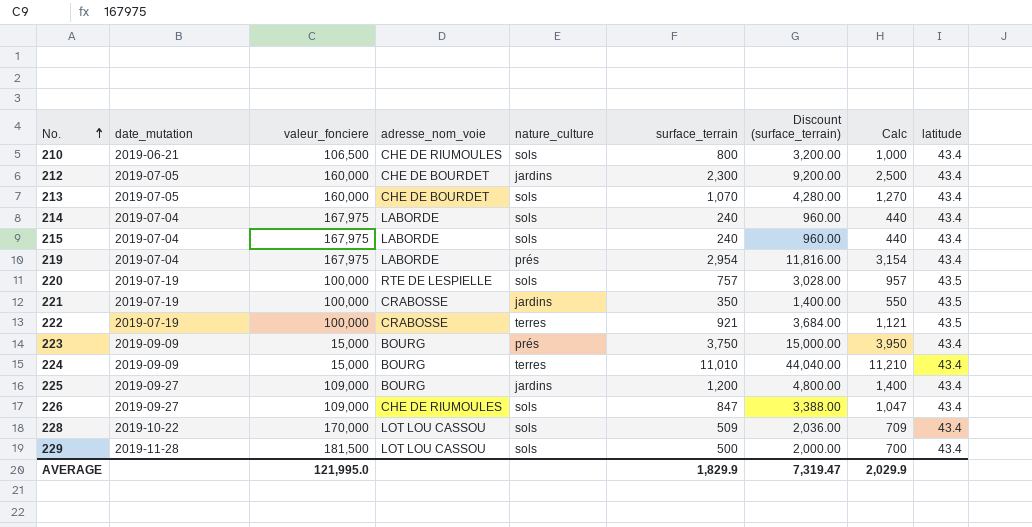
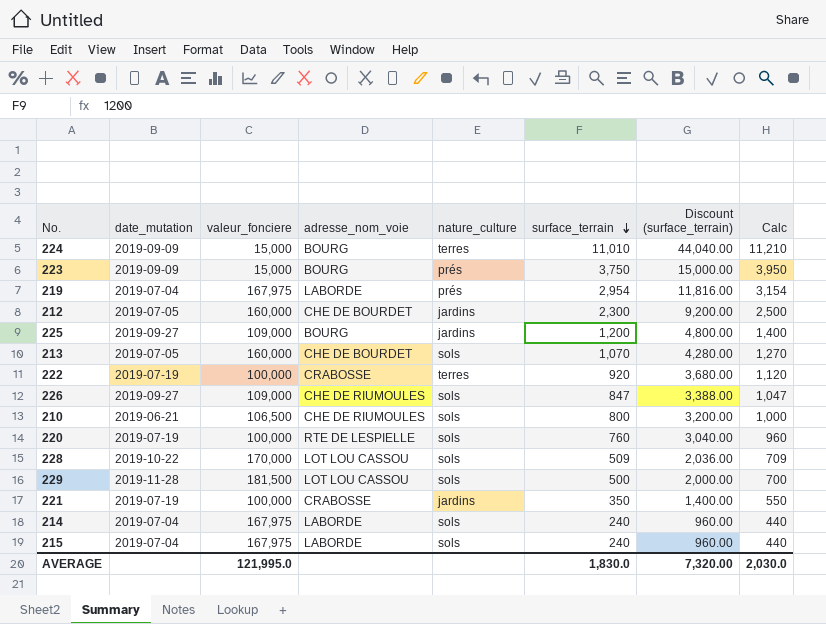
row order: No. ascending -> surface_terrain descending
column latitude | position: 9 -> none
222 | surface_terrain: 921 -> 920
222 | Discount (surface_terrain): 3,684.00 -> 3,680.00
222 | Calc: 1,121 -> 1,120
220 | surface_terrain: 757 -> 760
220 | Discount (surface_terrain): 3,028.00 -> 3,040.00
220 | Calc: 957 -> 960
AVERAGE | surface_terrain: 1,829.9 -> 1,830.0
AVERAGE | Discount (surface_terrain): 7,319.47 -> 7,320.00
AVERAGE | Calc: 2,029.9 -> 2,030.0

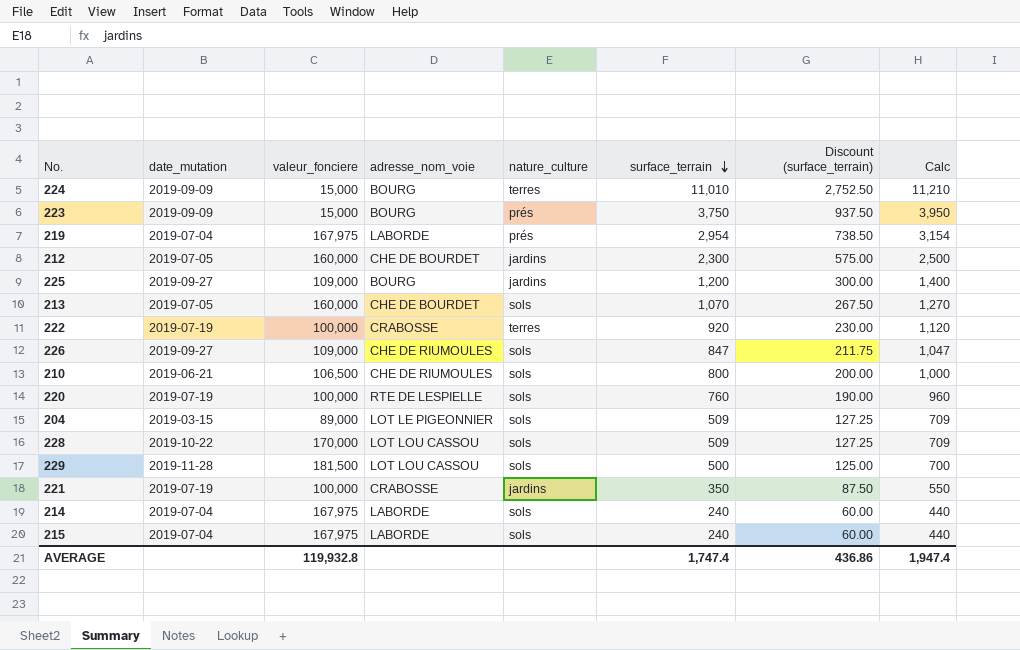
column Discount (surface_terrain) | formula: [surface_terrain] * 4 -> [surface_terrain] * 0.25
row 204: none -> 2019-03-15 | 89,000 | LOT LE PIGEONNIER | sols | 509 | 127.25 | 709
AVERAGE | valeur_fonciere: 121,995.0 -> 119,932.8
AVERAGE | surface_terrain: 1,830.0 -> 1,747.4
AVERAGE | Discount (surface_terrain): 7,320.00 -> 436.86
AVERAGE | Calc: 2,030.0 -> 1,947.4

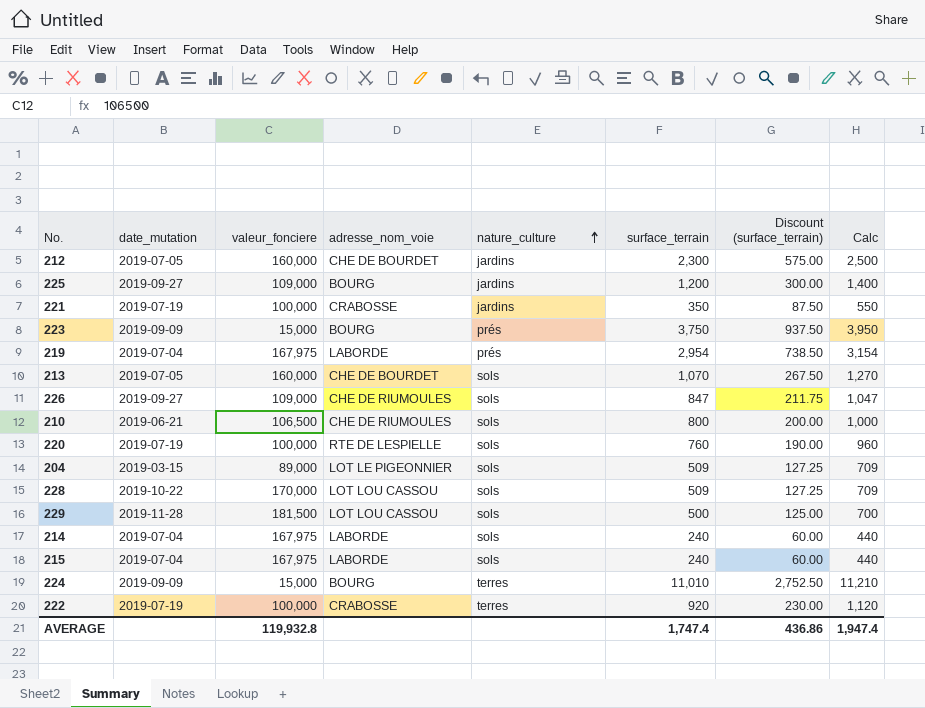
row order: surface_terrain descending -> nature_culture ascending

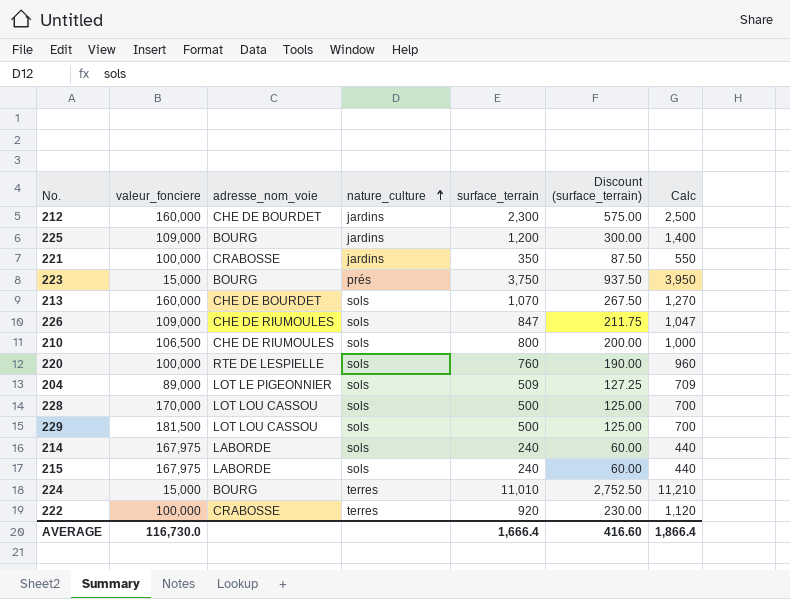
column date_mutation | position: 2 -> none
row 219: 2019-07-04 | 167,975 | LABORDE | prés | 2,954 | 738.50 | 3,154 -> none
228 | surface_terrain: 509 -> 500
228 | Discount (surface_terrain): 127.25 -> 125.00
228 | Calc: 709 -> 700
AVERAGE | valeur_fonciere: 119,932.8 -> 116,730.0
AVERAGE | surface_terrain: 1,747.4 -> 1,666.4
AVERAGE | Discount (surface_terrain): 436.86 -> 416.60
AVERAGE | Calc: 1,947.4 -> 1,866.4

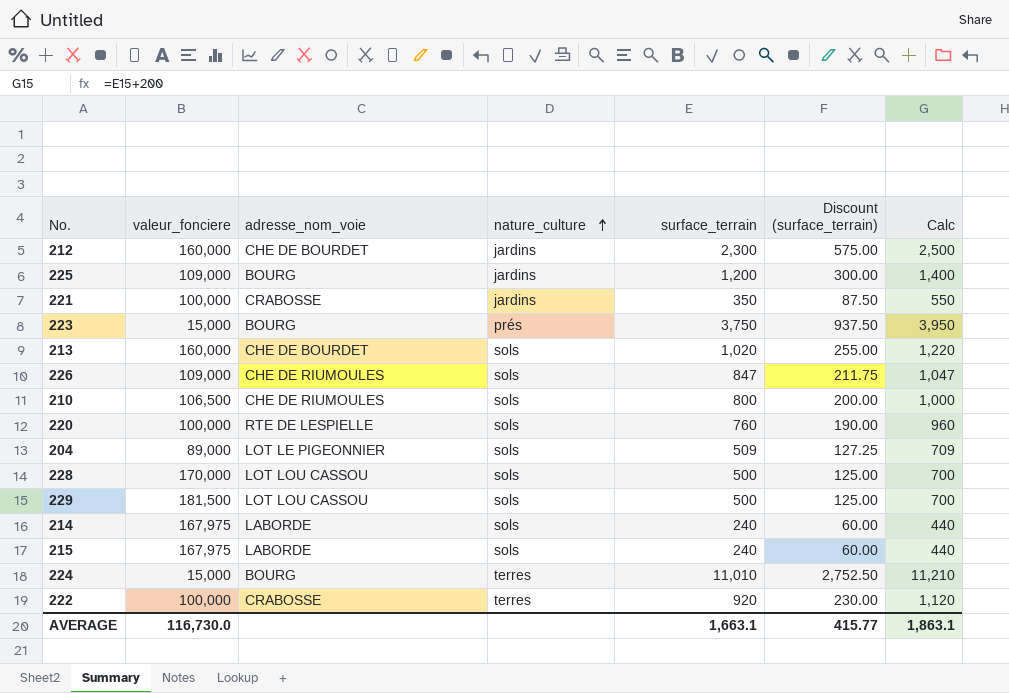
213 | surface_terrain: 1,070 -> 1,020
213 | Discount (surface_terrain): 267.50 -> 255.00
213 | Calc: 1,270 -> 1,220
AVERAGE | surface_terrain: 1,666.4 -> 1,663.1
AVERAGE | Discount (surface_terrain): 416.60 -> 415.77
AVERAGE | Calc: 1,866.4 -> 1,863.1

